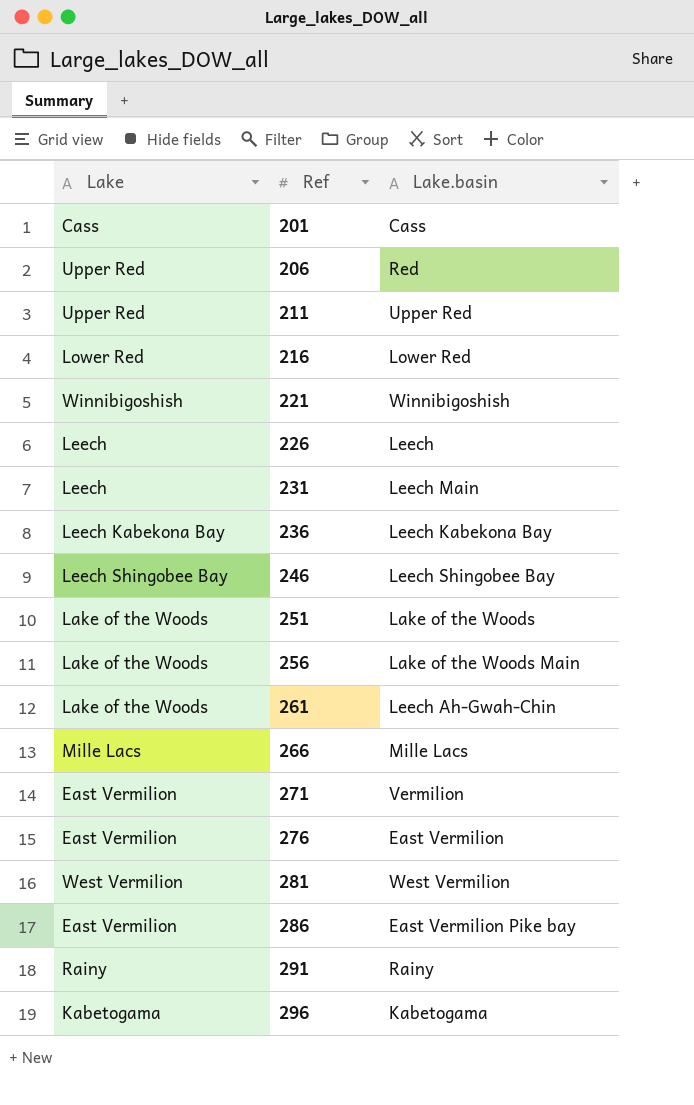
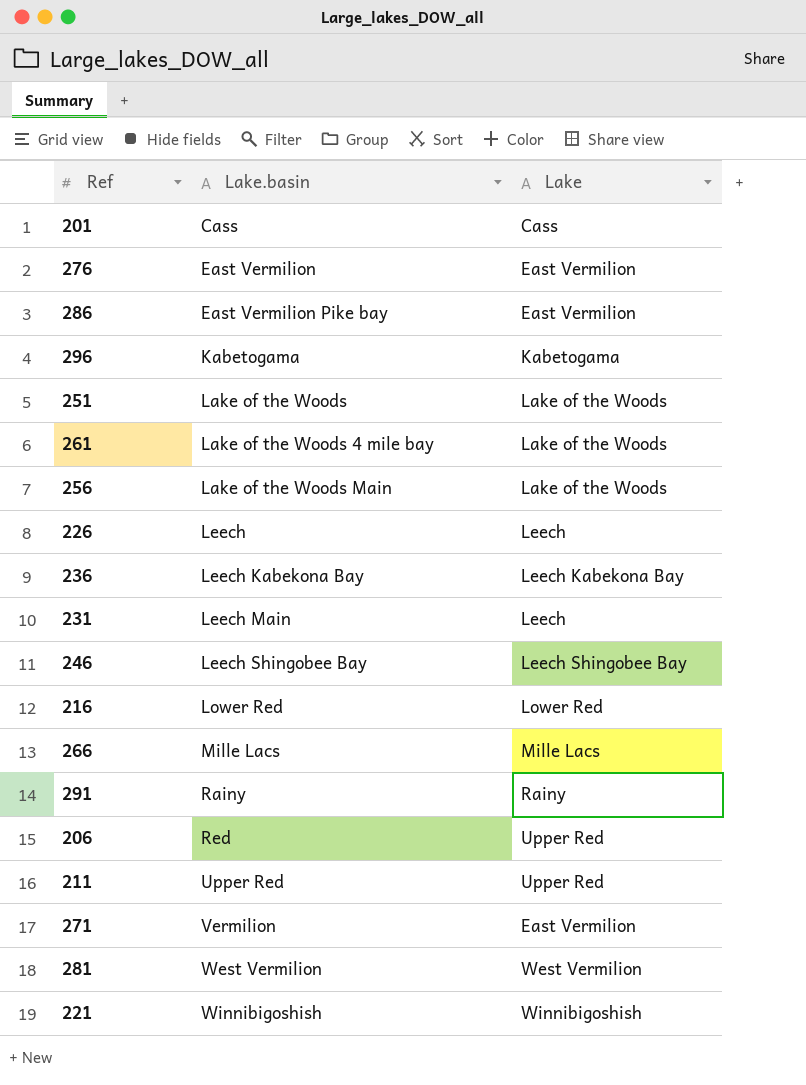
row order: Ref ascending -> Lake.basin ascending
column Lake | position: 1 -> 3
261 | Lake.basin: Leech Ah-Gwah-Chin -> Lake of the Woods 4 mile bay

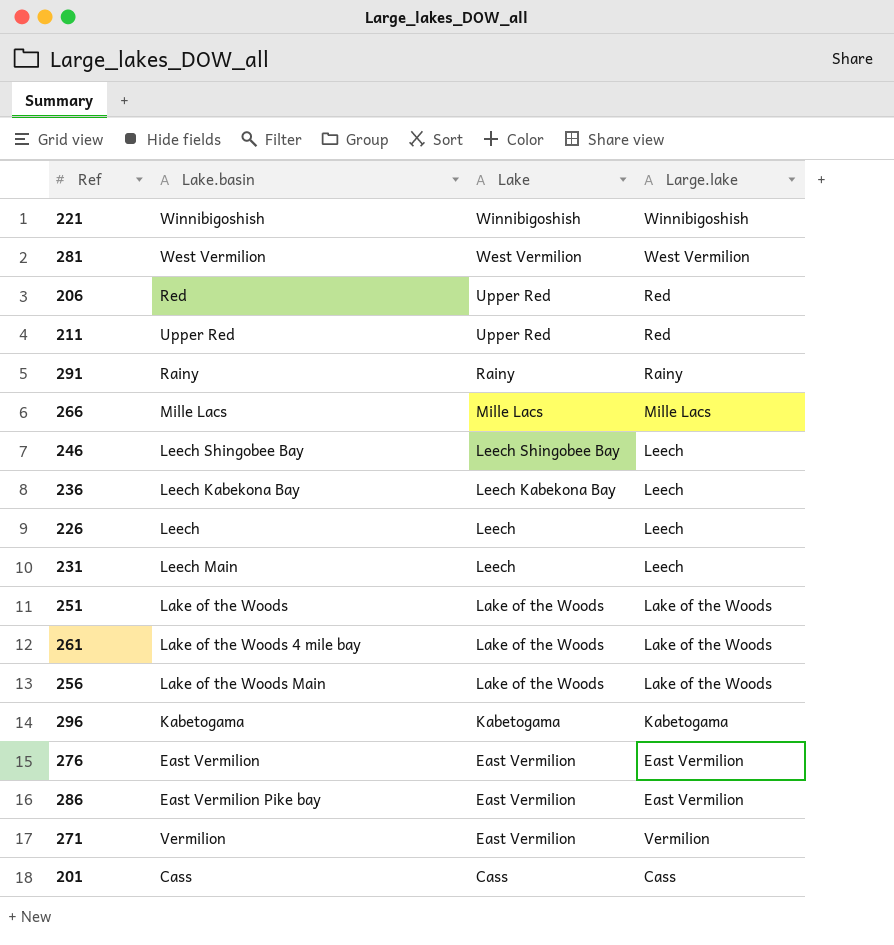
row order: Lake.basin ascending -> Lake descending
column Large.lake | position: none -> 4
row 216: Lower Red | Lower Red -> none

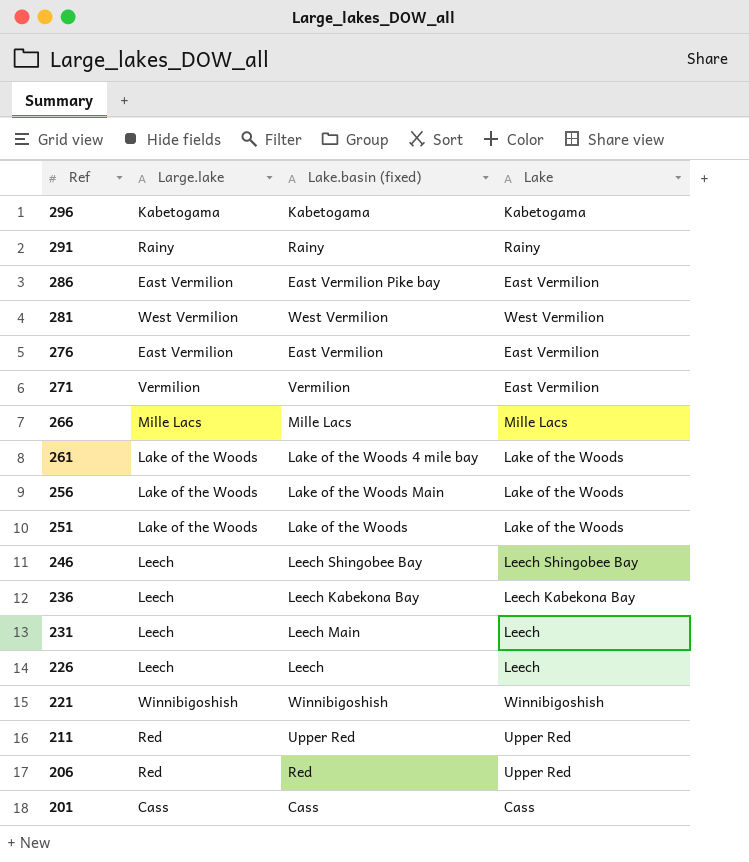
row order: Lake descending -> Ref descending
column Large.lake | position: 4 -> 2
column name: Lake.basin -> Lake.basin (fixed)

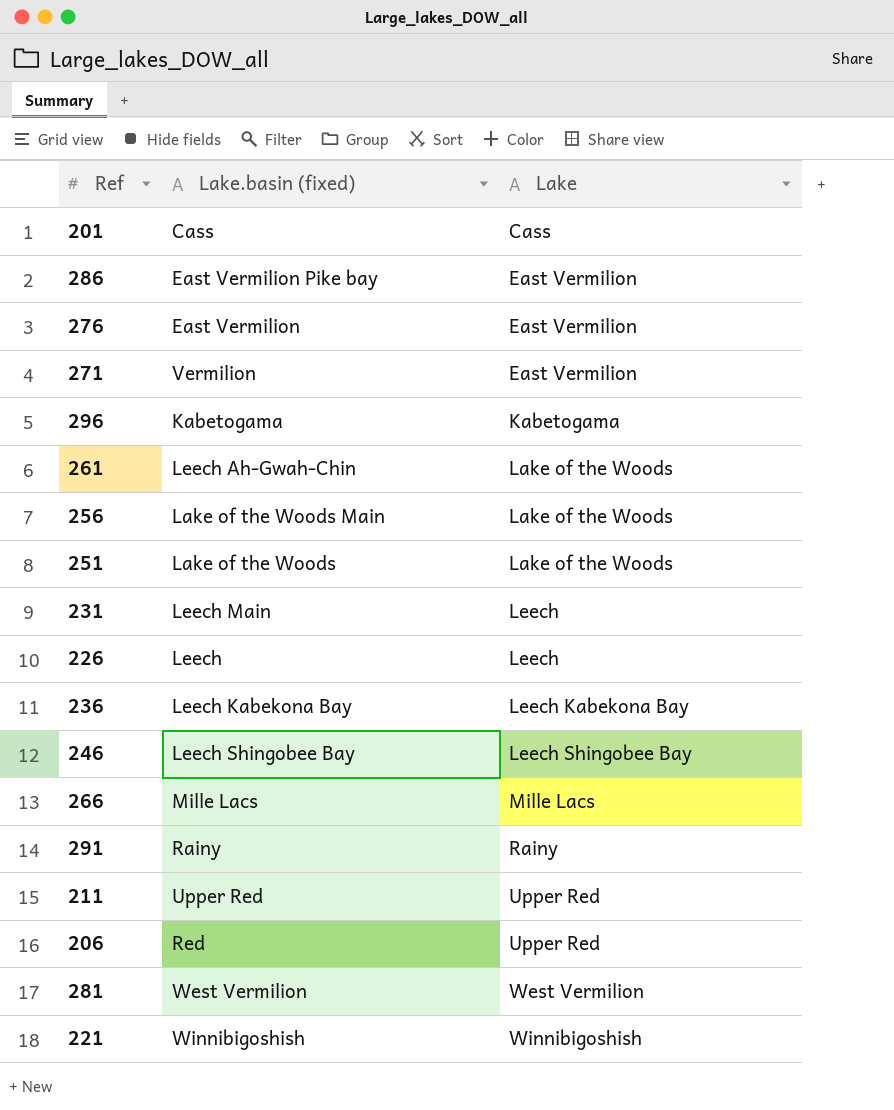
row order: Ref descending -> Lake ascending
column Large.lake | position: 2 -> none
261 | Lake.basin (fixed): Lake of the Woods 4 mile bay -> Leech Ah-Gwah-Chin

